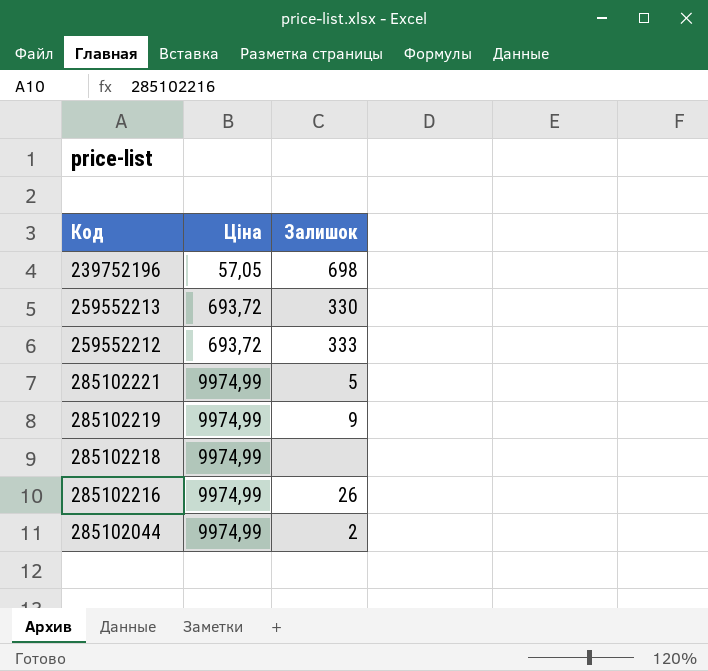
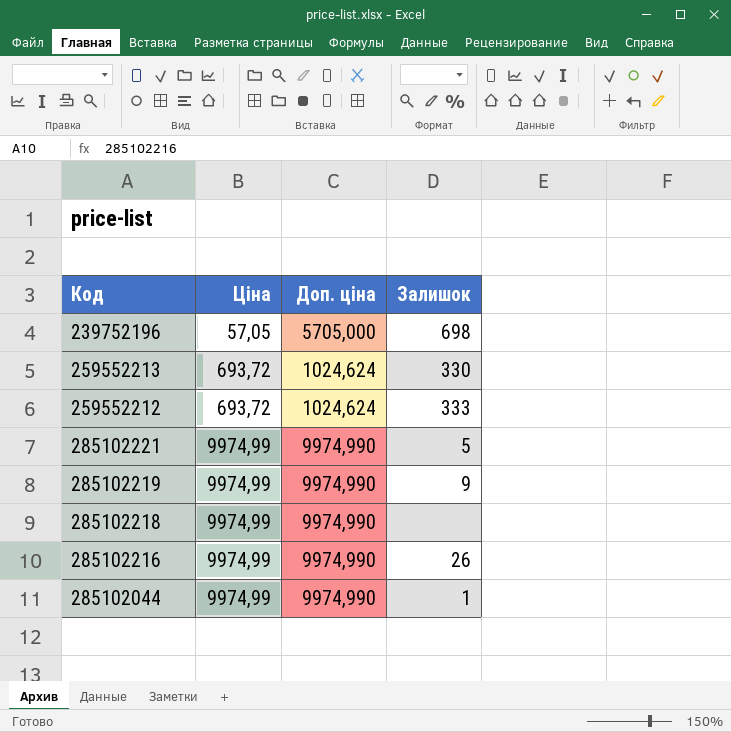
column Доп. ціна | position: none -> 3
285102044 | Залишок: 2 -> 1

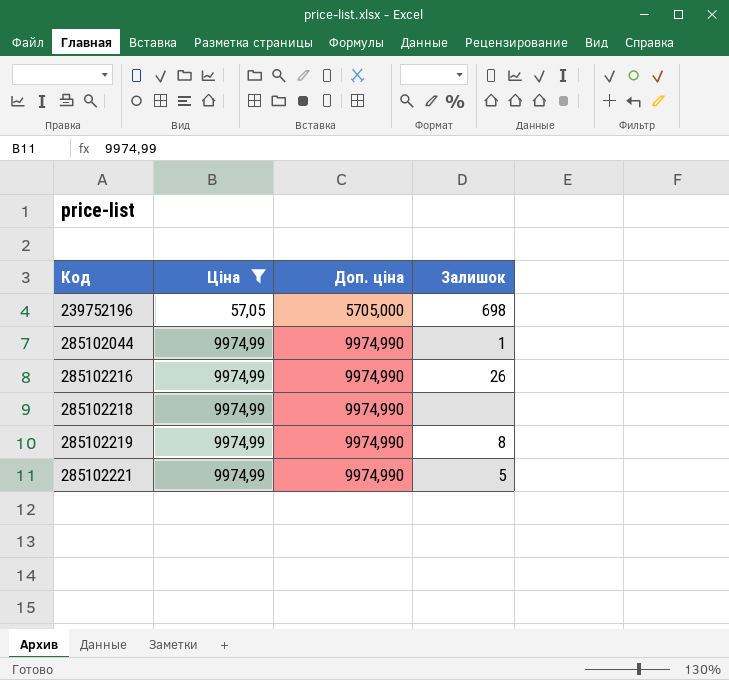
filter: none -> Ціна != 693,72
row order: Ціна ascending -> Код ascending
285102219 | Залишок: 9 -> 8

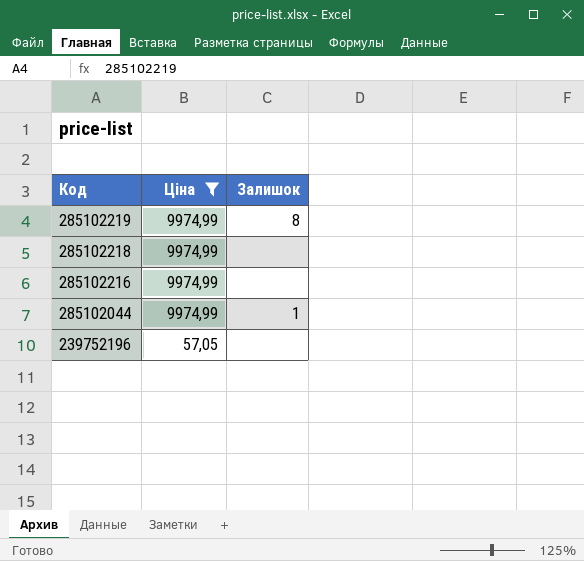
row order: Код ascending -> Код descending
column Доп. ціна | position: 3 -> none
row 285102221: 9974,99 | 9974,990 | 5 -> none
285102216 | Залишок: 26 -> none
239752196 | Залишок: 698 -> none

